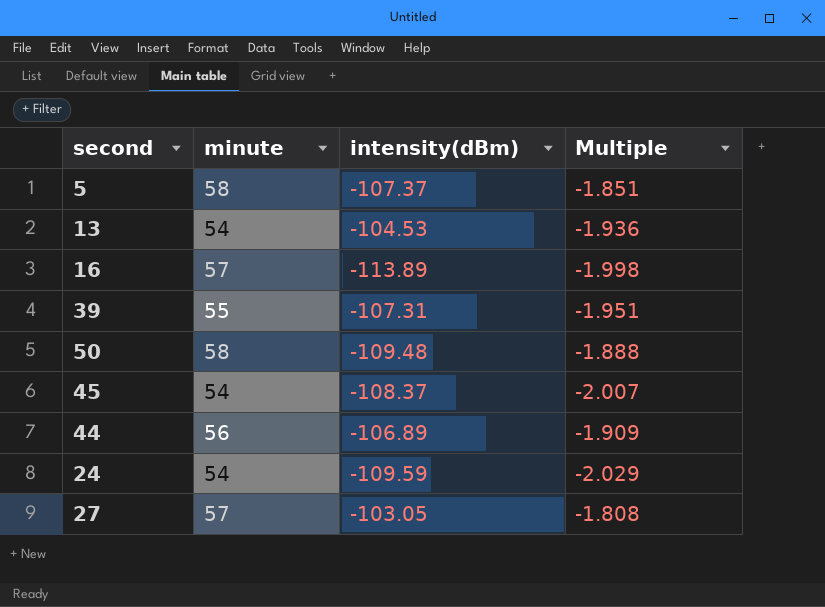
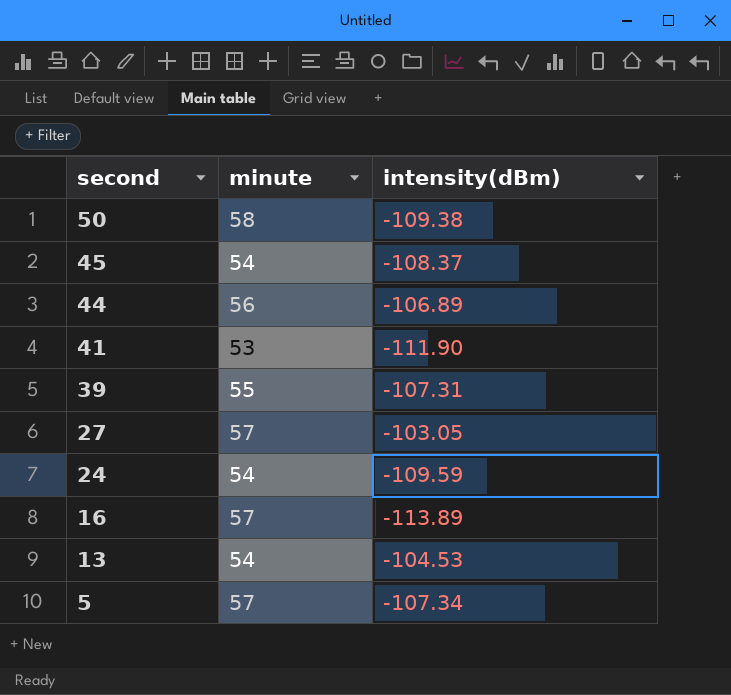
row order: none -> second descending
column Multiple | formula: [intensity(dBm)] / [minute] -> none
50 | intensity(dBm): -109.48 -> -109.38
row 41: none -> 53 | -111.90
5 | minute: 58 -> 57
5 | intensity(dBm): -107.37 -> -107.34

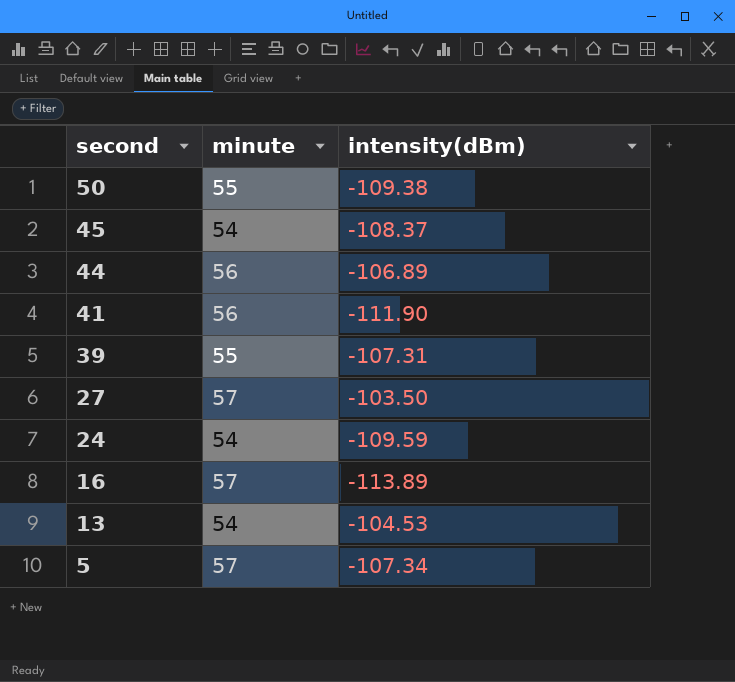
50 | minute: 58 -> 55
41 | minute: 53 -> 56
27 | intensity(dBm): -103.05 -> -103.50

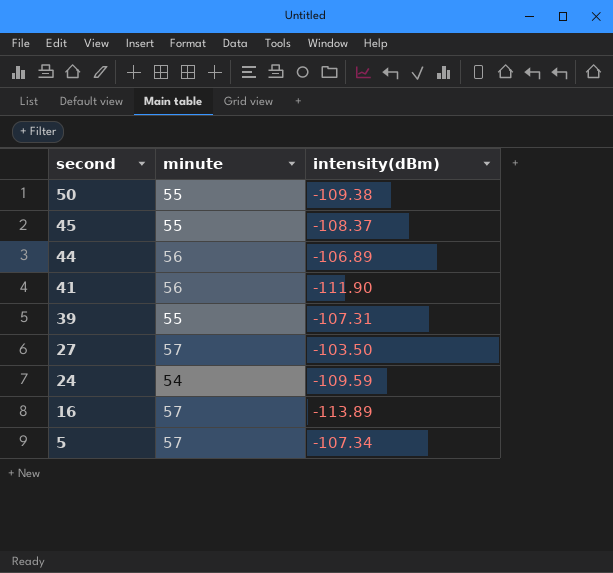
row 13: 54 | -104.53 -> none
45 | minute: 54 -> 55

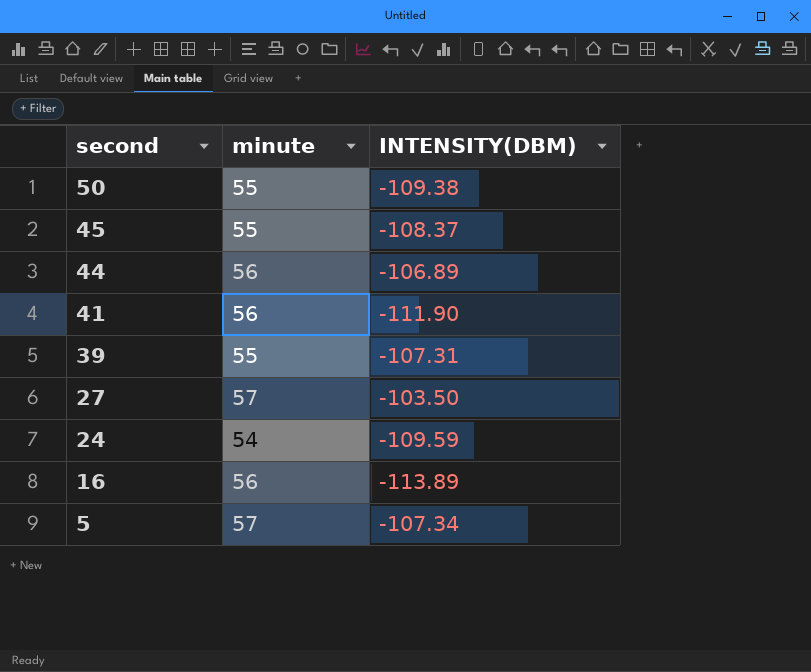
column name: intensity(dBm) -> INTENSITY(DBM)
16 | minute: 57 -> 56

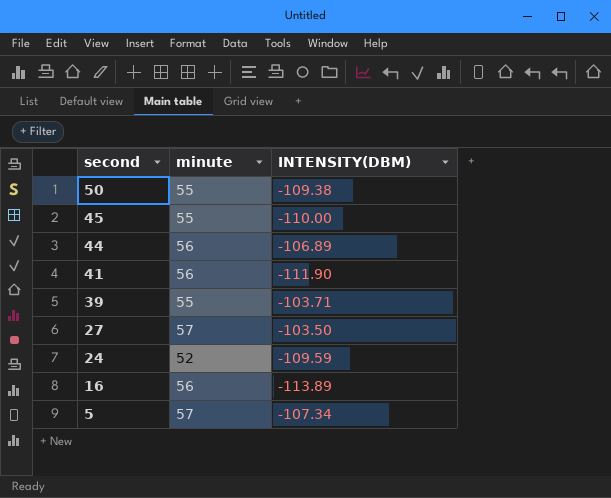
45 | INTENSITY(DBM): -108.37 -> -110.00
39 | INTENSITY(DBM): -107.31 -> -103.71
24 | minute: 54 -> 52

